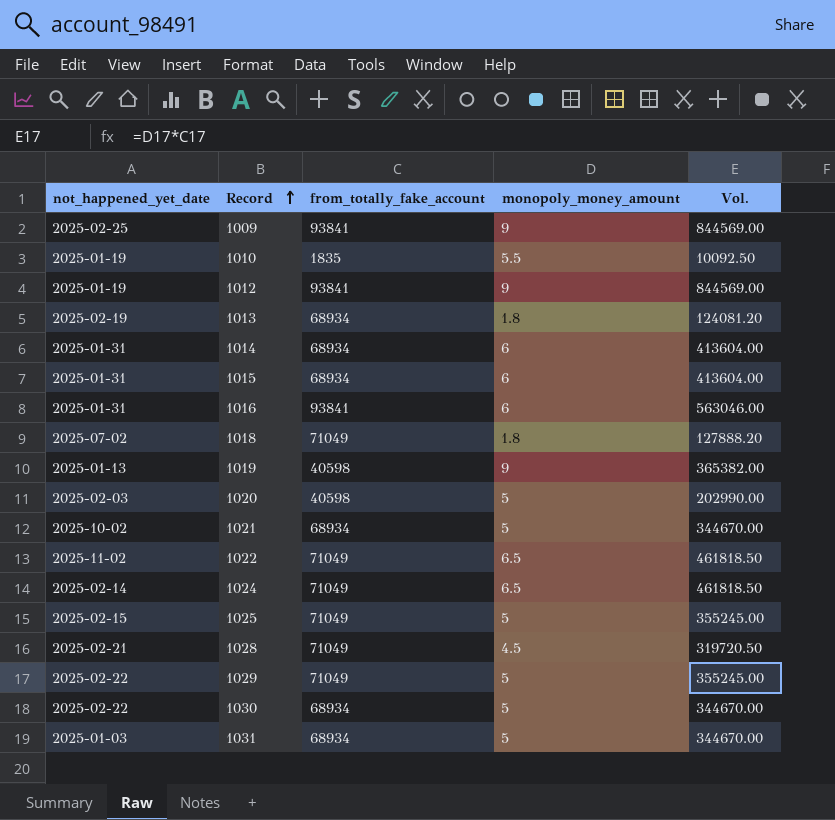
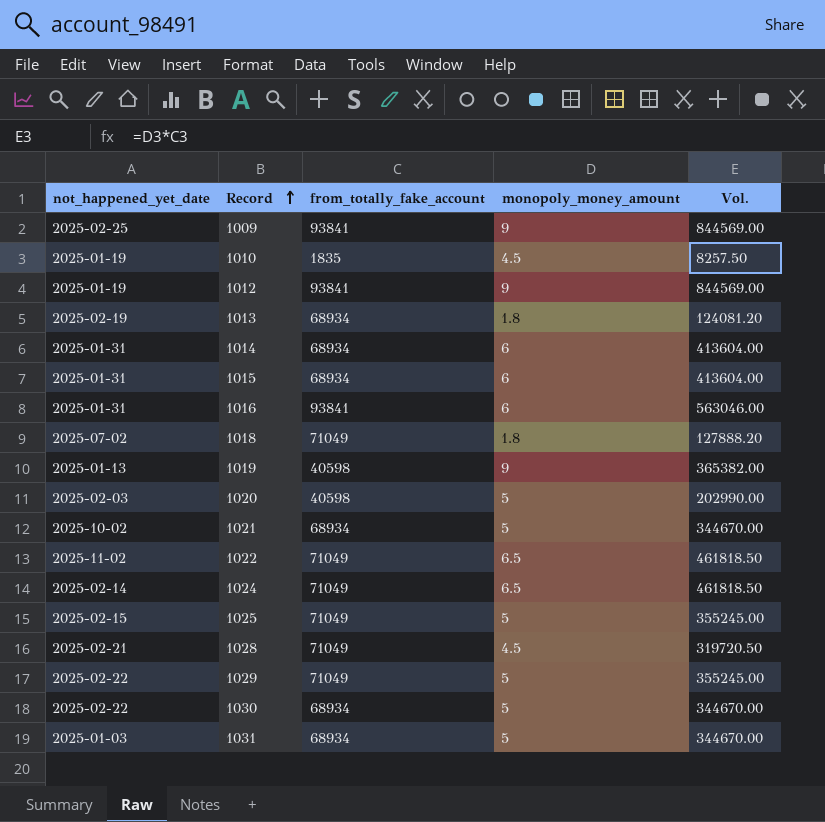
1010 | monopoly_money_amount: 5.5 -> 4.5
1010 | Vol.: 10092.50 -> 8257.50

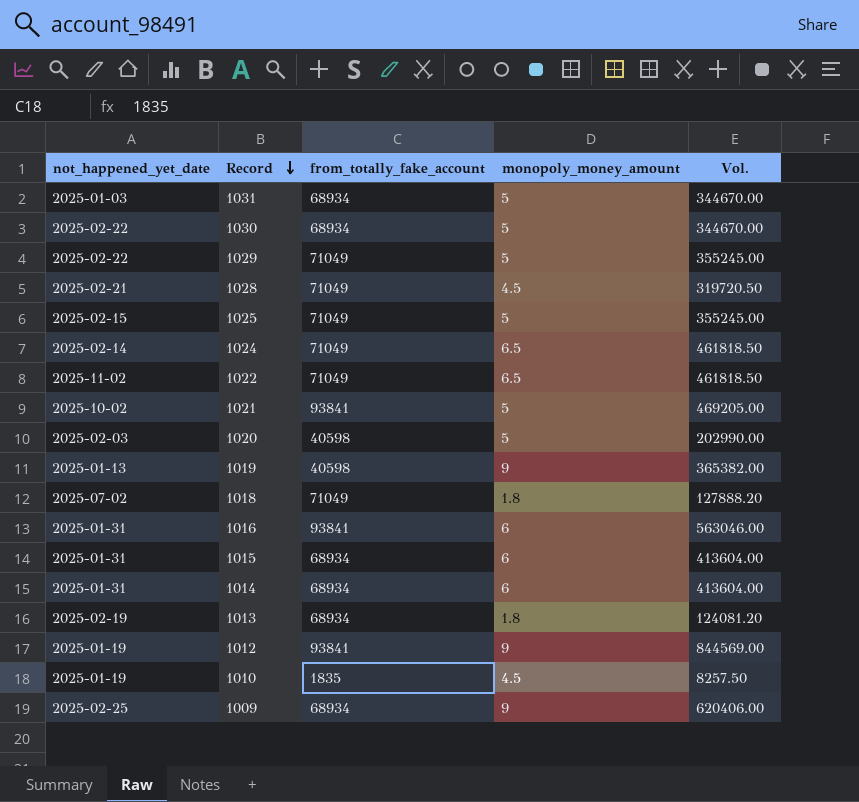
row order: Record ascending -> Record descending
1021 | from_totally_fake_account: 68934 -> 93841
1021 | Vol.: 344670.00 -> 469205.00
1009 | from_totally_fake_account: 93841 -> 68934
1009 | Vol.: 844569.00 -> 620406.00

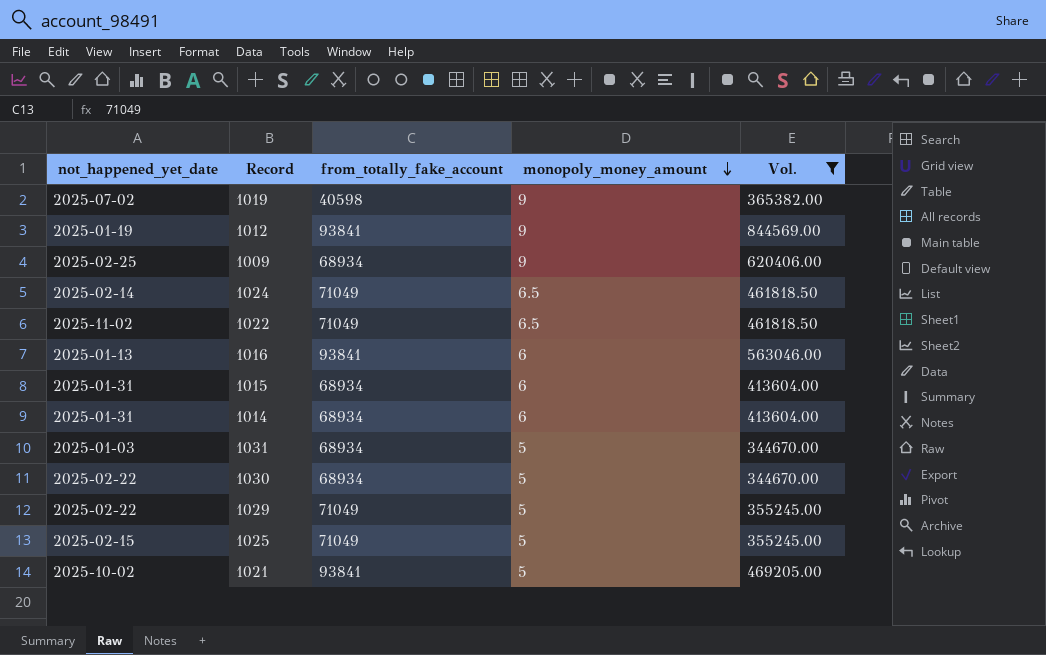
filter: none -> Vol. >= 344670.00
row order: Record descending -> monopoly_money_amount descending
1019 | not_happened_yet_date: 2025-01-13 -> 2025-07-02
1016 | not_happened_yet_date: 2025-01-31 -> 2025-01-13

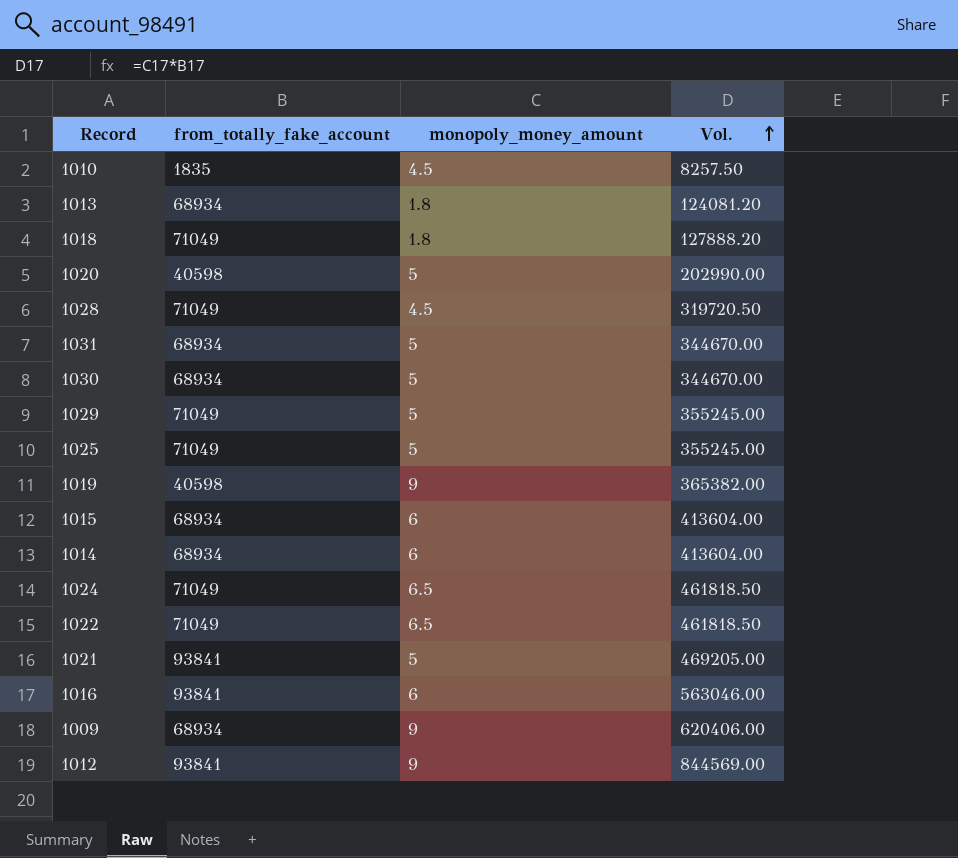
filter: Vol. >= 344670.00 -> none
row order: monopoly_money_amount descending -> Vol. ascending
column not_happened_yet_date | position: 1 -> none

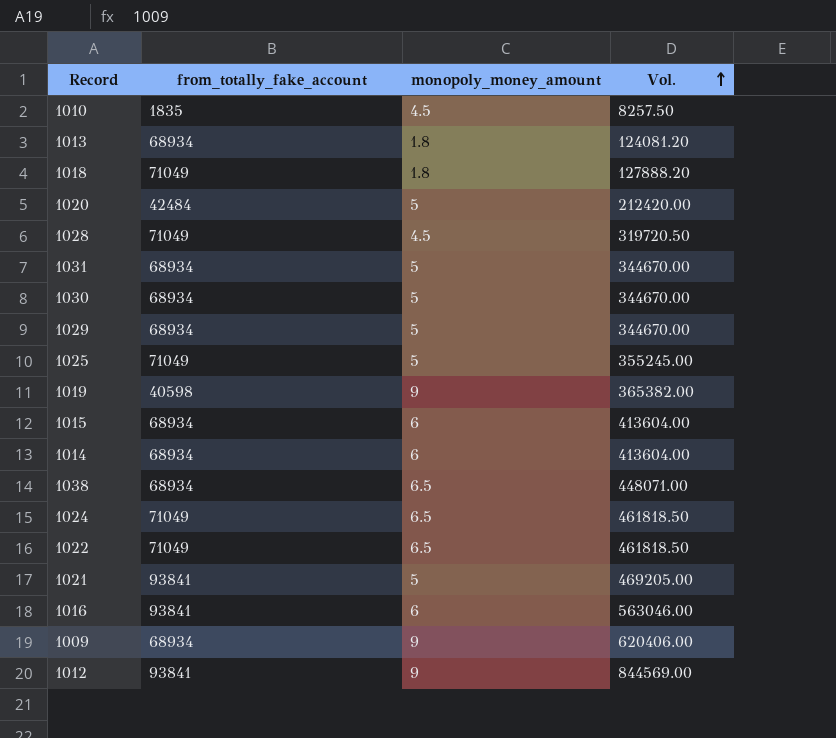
1020 | from_totally_fake_account: 40598 -> 42484
1020 | Vol.: 202990.00 -> 212420.00
1029 | from_totally_fake_account: 71049 -> 68934
1029 | Vol.: 355245.00 -> 344670.00
row 1038: none -> 68934 | 6.5 | 448071.00

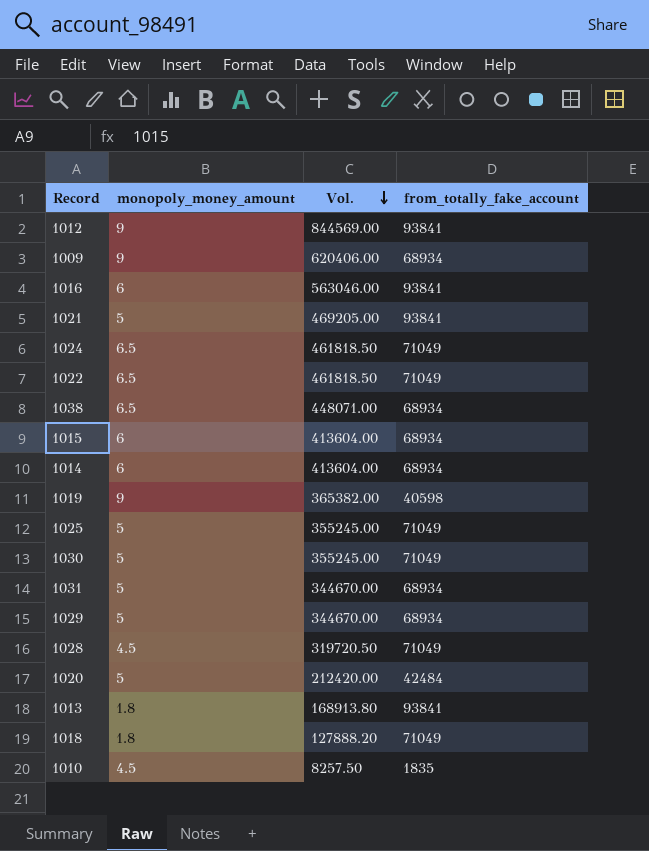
row order: Vol. ascending -> Vol. descending
column from_totally_fake_account | position: 2 -> 4
1030 | Vol.: 344670.00 -> 355245.00
1030 | from_totally_fake_account: 68934 -> 71049
1013 | Vol.: 124081.20 -> 168913.80
1013 | from_totally_fake_account: 68934 -> 93841

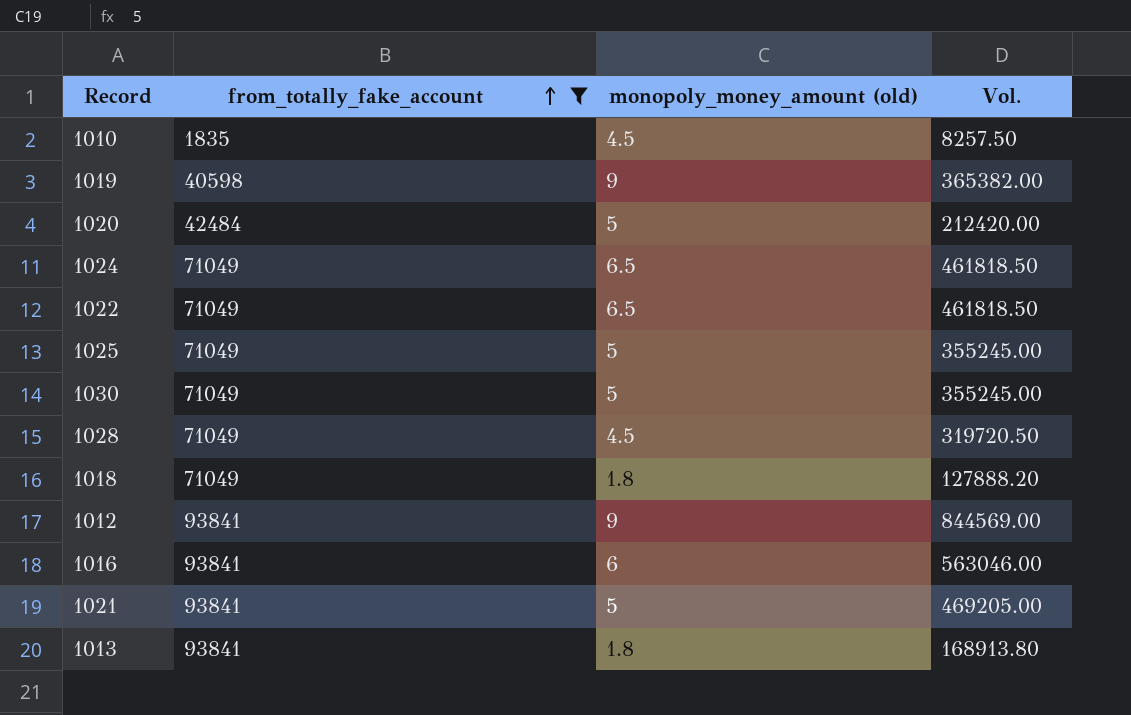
filter: none -> from_totally_fake_account != 68934
row order: Vol. descending -> from_totally_fake_account ascending
column from_totally_fake_account | position: 4 -> 2
column name: monopoly_money_amount -> monopoly_money_amount (old)

